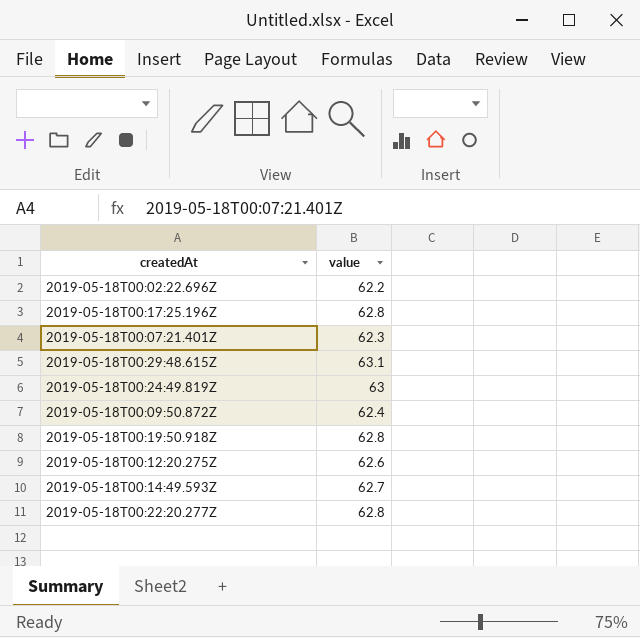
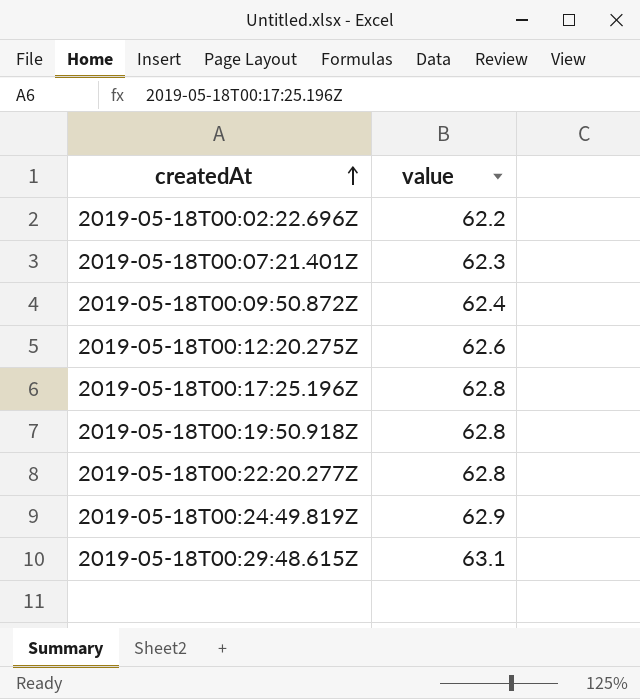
row order: none -> createdAt ascending
row 2019-05-18T00:14:49.593Z: 62.7 -> none
2019-05-18T00:24:49.819Z | value: 63 -> 62.9

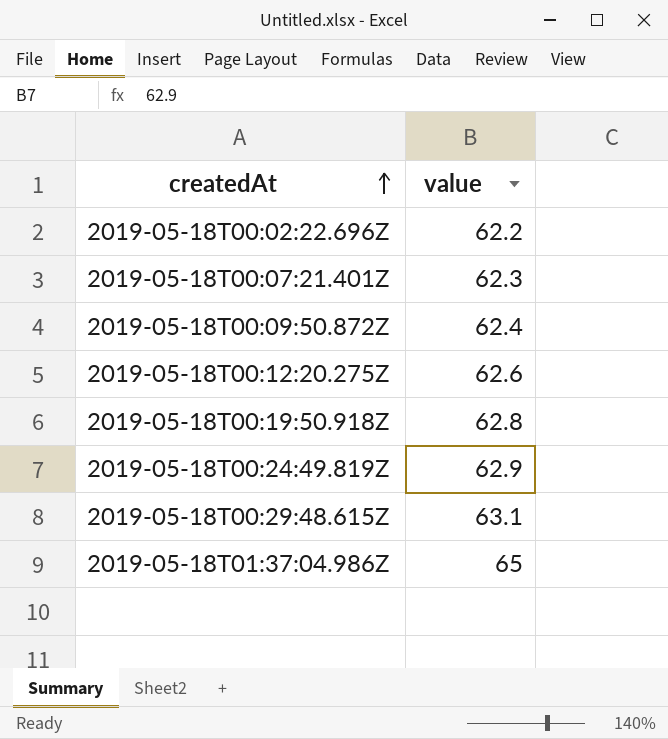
row 2019-05-18T00:17:25.196Z: 62.8 -> none
row 2019-05-18T00:22:20.277Z: 62.8 -> none
row 2019-05-18T01:37:04.986Z: none -> 65

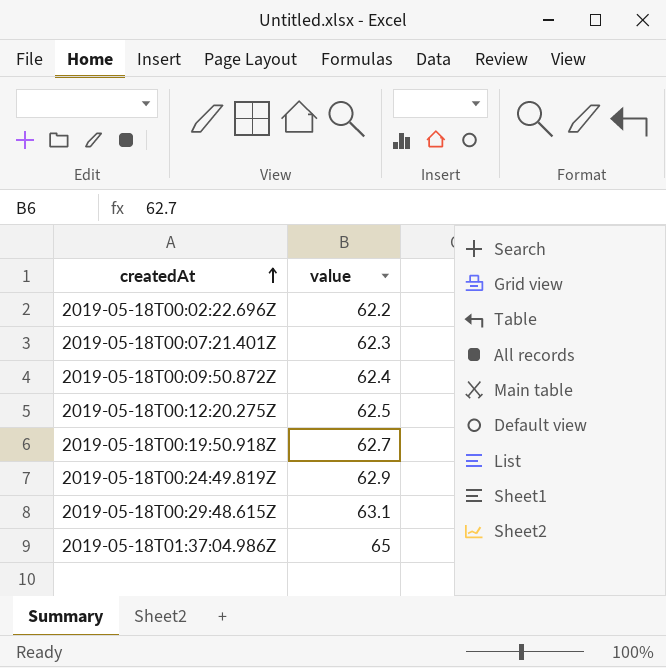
2019-05-18T00:12:20.275Z | value: 62.6 -> 62.5
2019-05-18T00:19:50.918Z | value: 62.8 -> 62.7

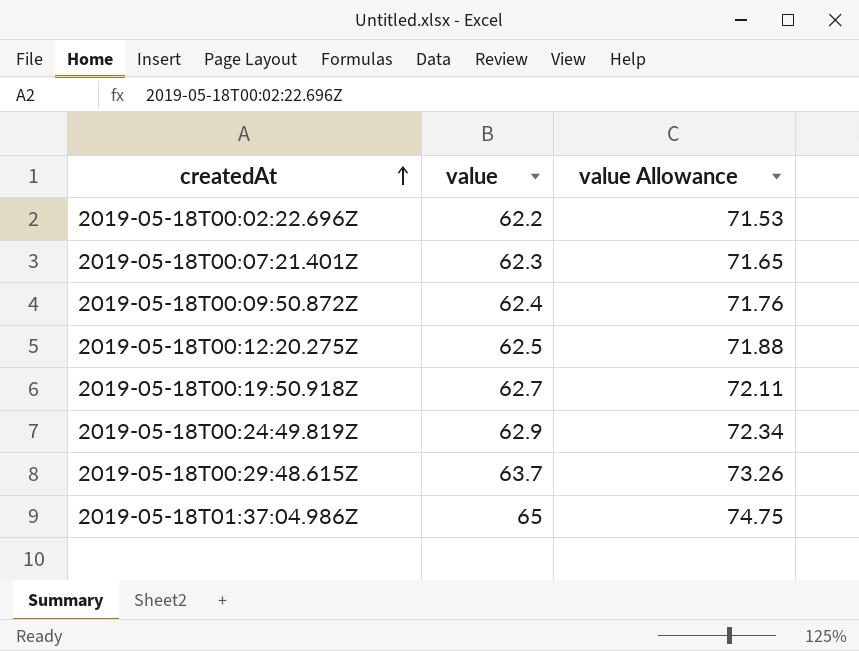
column value Allowance | formula: none -> [value] * 1.15
2019-05-18T00:29:48.615Z | value: 63.1 -> 63.7

